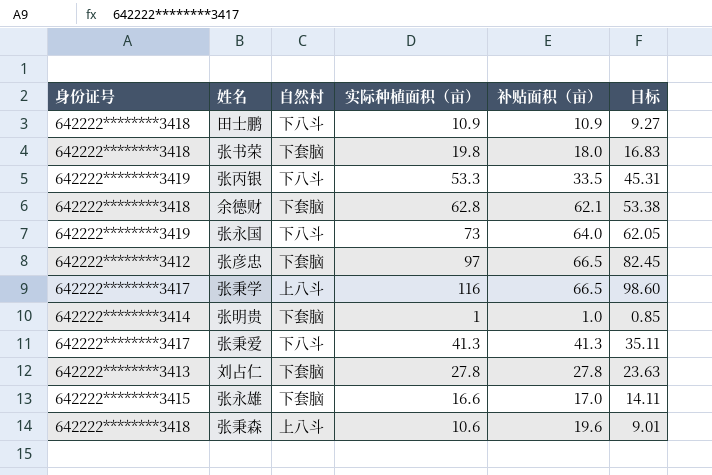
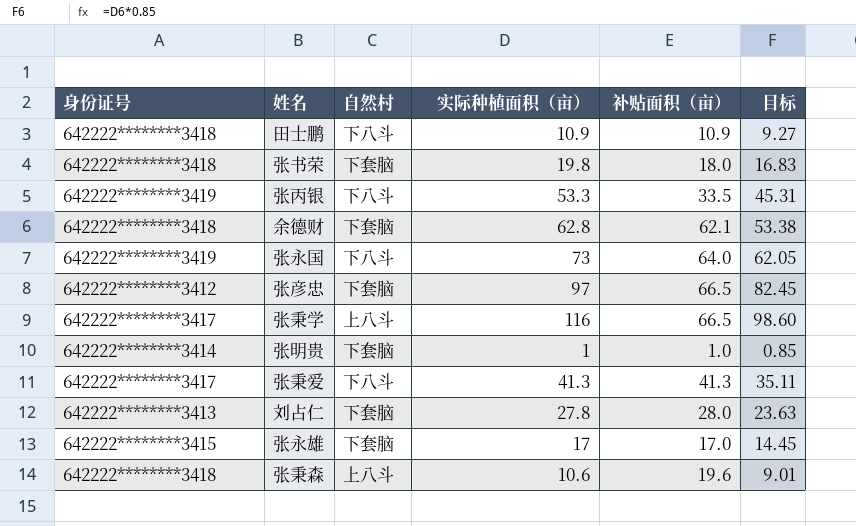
刘占仁 | 补贴面积（亩）: 27.8 -> 28.0
张永雄 | 实际种植面积（亩）: 16.6 -> 17
张永雄 | 目标: 14.11 -> 14.45

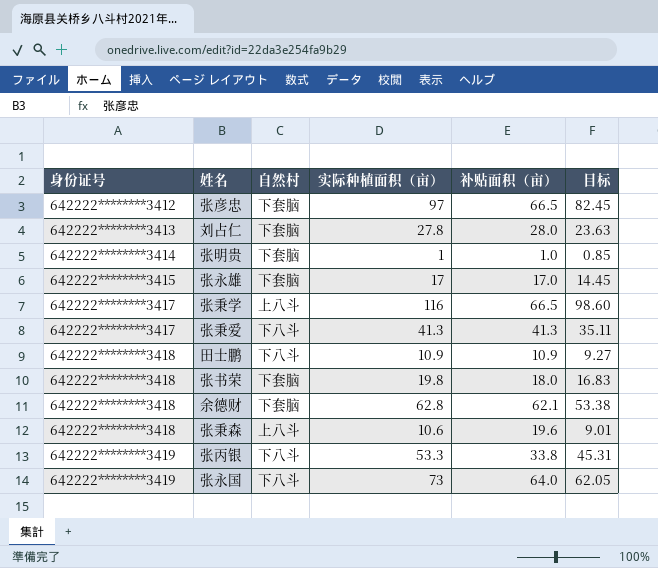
row order: none -> 身份证号 ascending
张丙银 | 补贴面积（亩）: 33.5 -> 33.8

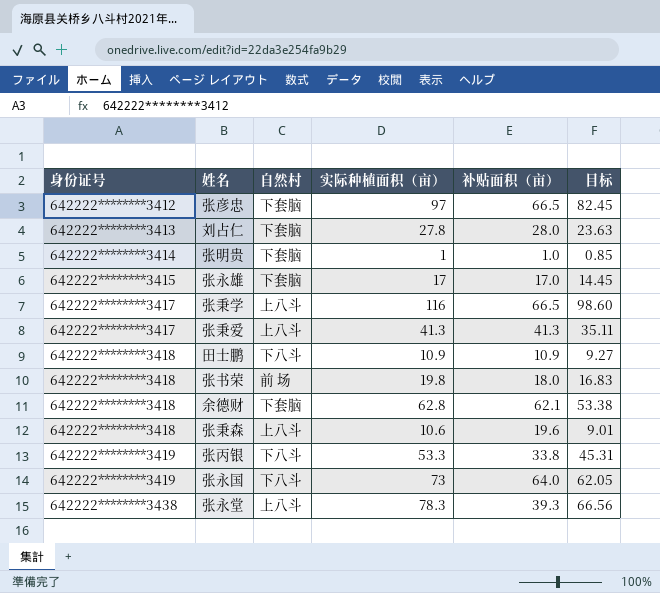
张秉爱 | 自然村: 下八斗 -> 上八斗
张书荣 | 自然村: 下套脑 -> 前 场
row 张永堂: none -> 642222********3438 | 上八斗 | 78.3 | 39.3 | 66.56

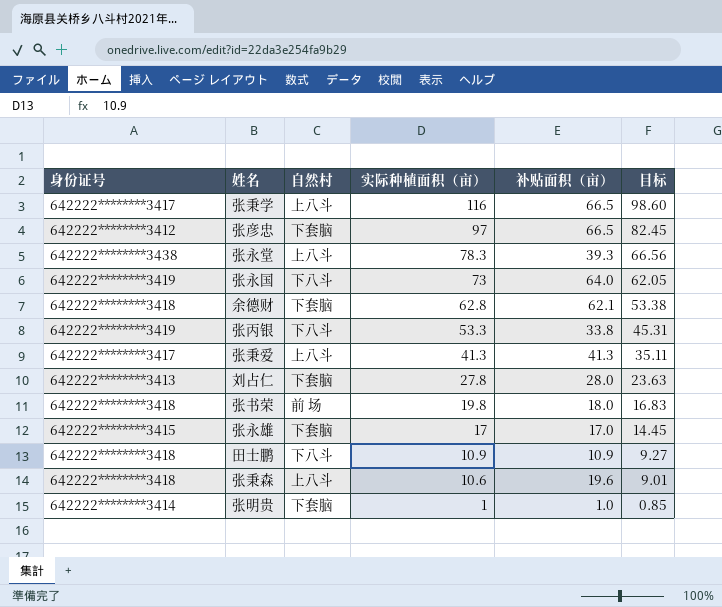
row order: 身份证号 ascending -> 实际种植面积（亩） descending

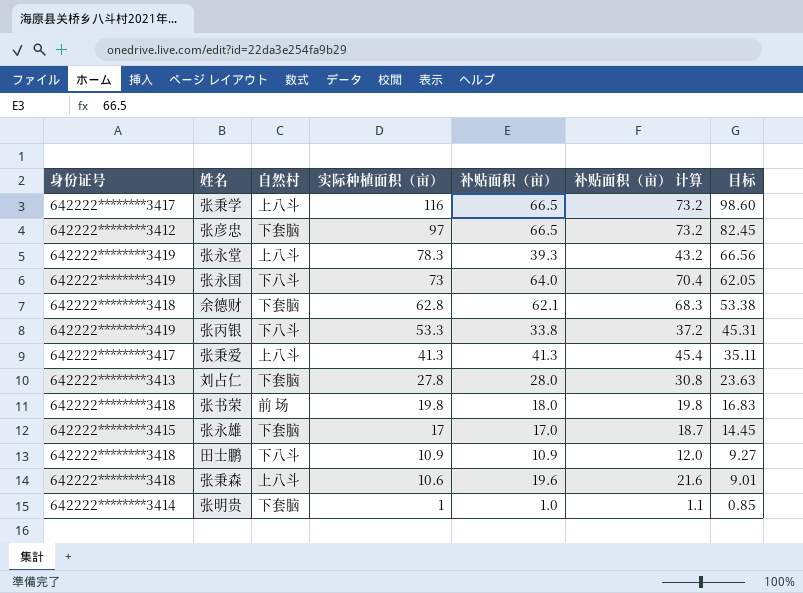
column 补贴面积（亩） 计算 | formula: none -> [补贴面积（亩）] * 1.1
张永堂 | 身份证号: 642222********3438 -> 642222********3419

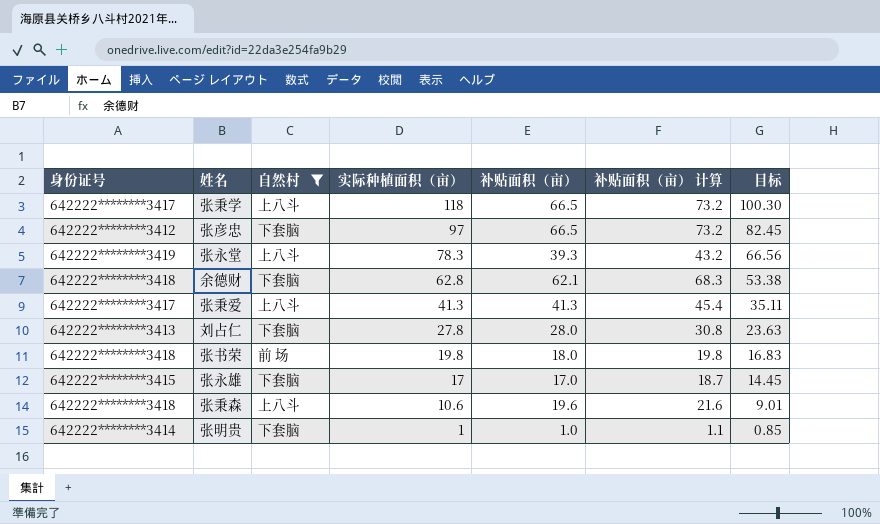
filter: none -> 自然村 != 下八斗
张秉学 | 实际种植面积（亩）: 116 -> 118
张秉学 | 目标: 98.60 -> 100.30

